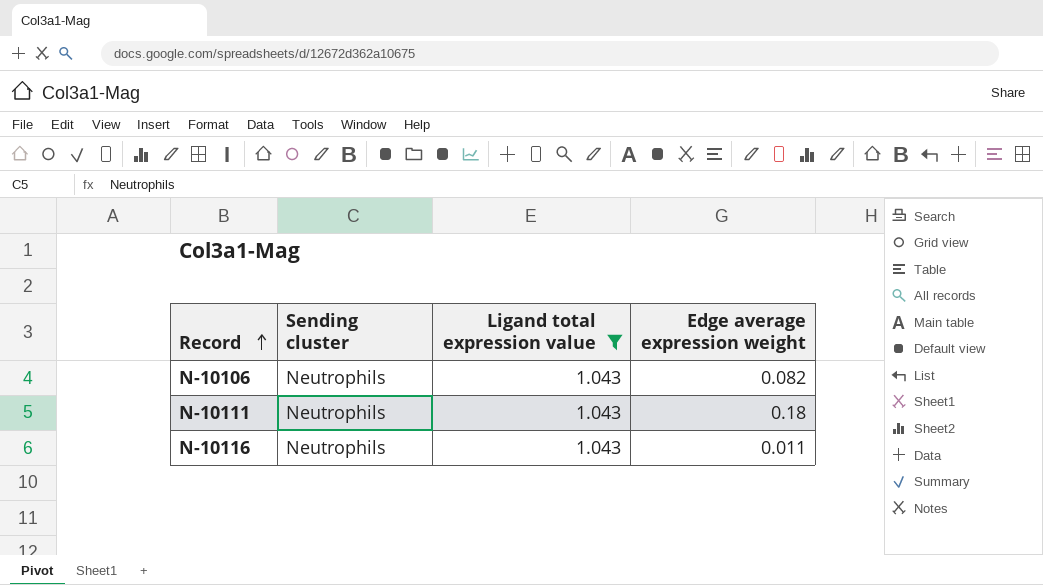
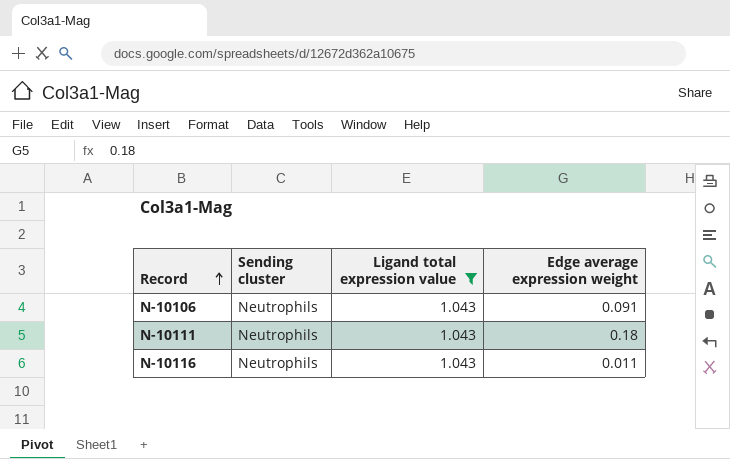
N-10106 | Edge average expression weight: 0.082 -> 0.091

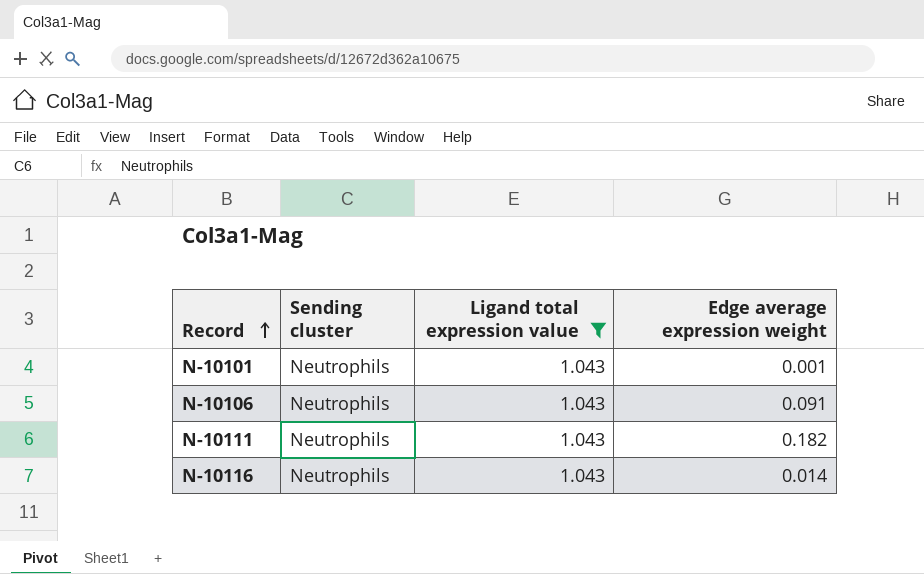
row N-10101: none -> Neutrophils | 1.043 | 0.001
N-10111 | Edge average expression weight: 0.18 -> 0.182
N-10116 | Edge average expression weight: 0.011 -> 0.014

